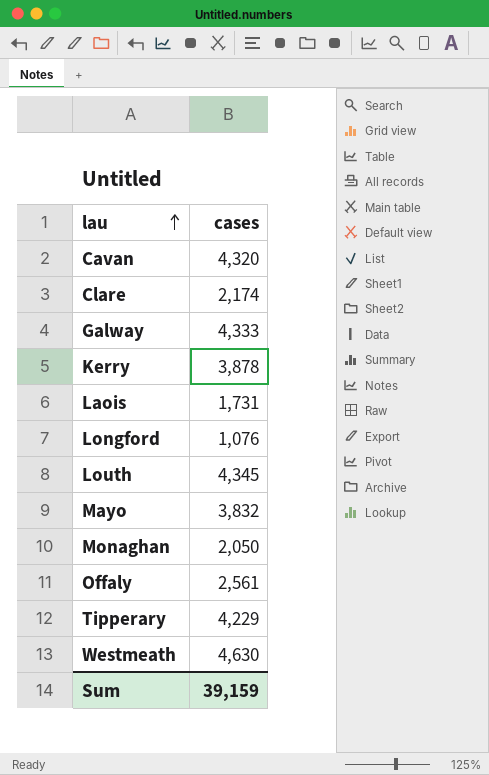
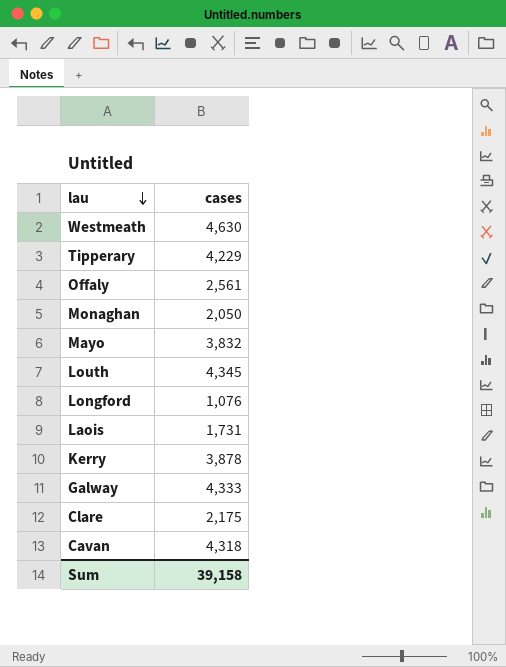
row order: lau ascending -> lau descending
Clare | cases: 2,174 -> 2,175
Cavan | cases: 4,320 -> 4,318
Sum | cases: 39,159 -> 39,158

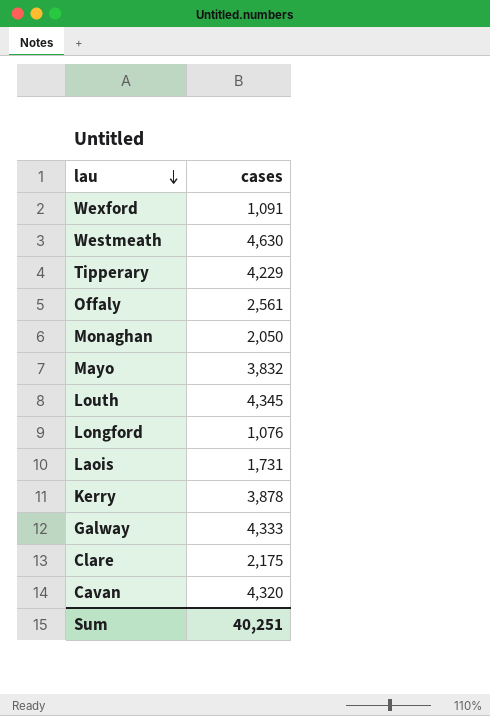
row Wexford: none -> 1,091
Cavan | cases: 4,318 -> 4,320
Sum | cases: 39,158 -> 40,251

